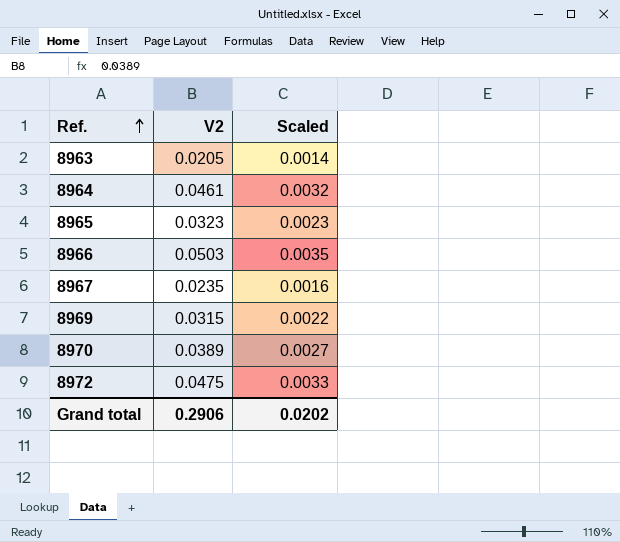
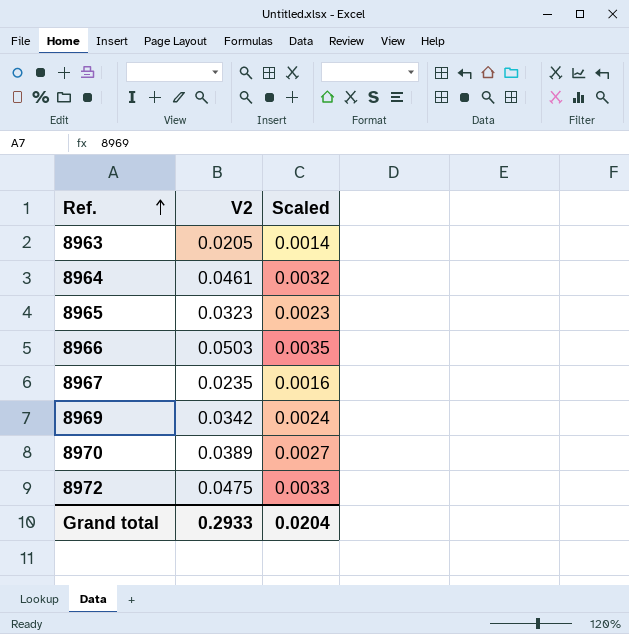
8969 | V2: 0.0315 -> 0.0342
8969 | Scaled: 0.0022 -> 0.0024
Grand total | V2: 0.2906 -> 0.2933
Grand total | Scaled: 0.0202 -> 0.0204

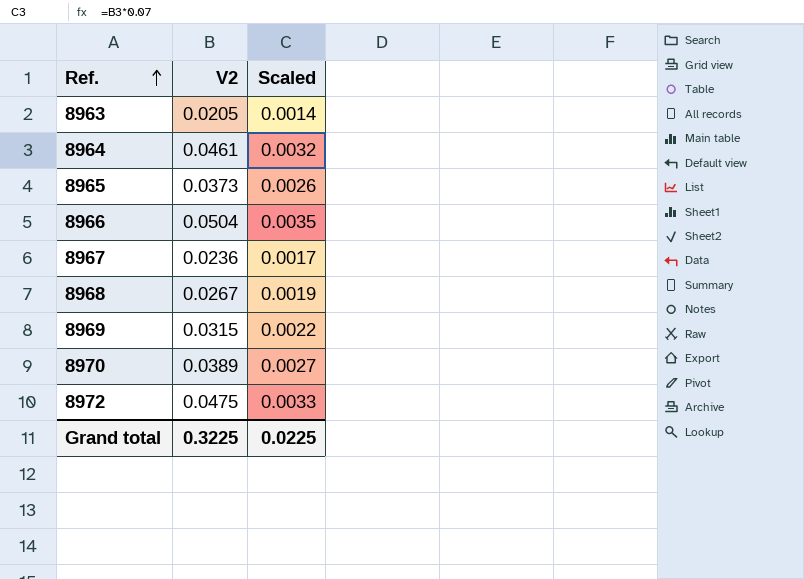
8965 | V2: 0.0323 -> 0.0373
8965 | Scaled: 0.0023 -> 0.0026
8966 | V2: 0.0503 -> 0.0504
8967 | V2: 0.0235 -> 0.0236
8967 | Scaled: 0.0016 -> 0.0017
row 8968: none -> 0.0267 | 0.0019
8969 | V2: 0.0342 -> 0.0315
8969 | Scaled: 0.0024 -> 0.0022
Grand total | V2: 0.2933 -> 0.3225
Grand total | Scaled: 0.0204 -> 0.0225

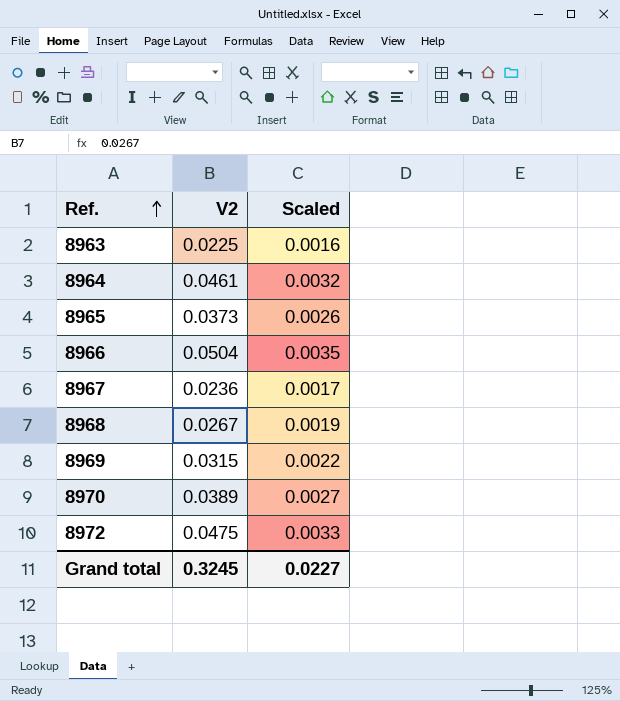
8963 | V2: 0.0205 -> 0.0225
8963 | Scaled: 0.0014 -> 0.0016
Grand total | V2: 0.3225 -> 0.3245
Grand total | Scaled: 0.0225 -> 0.0227

